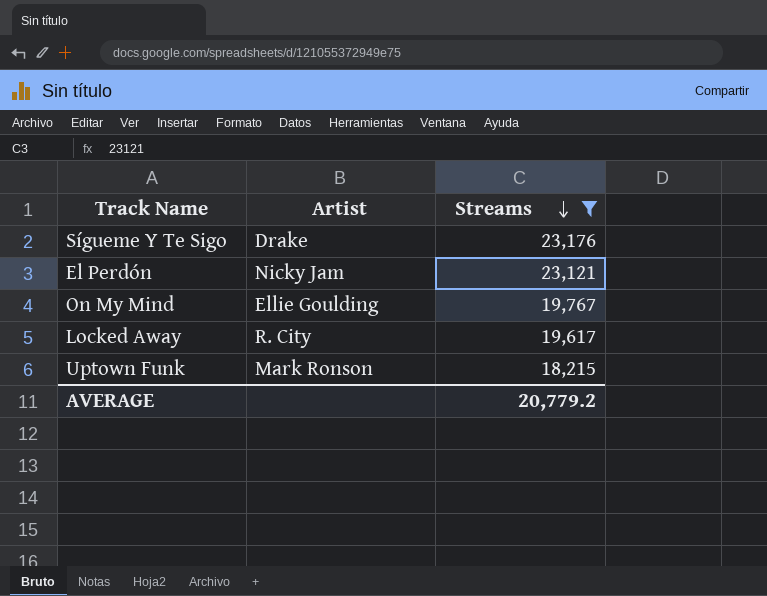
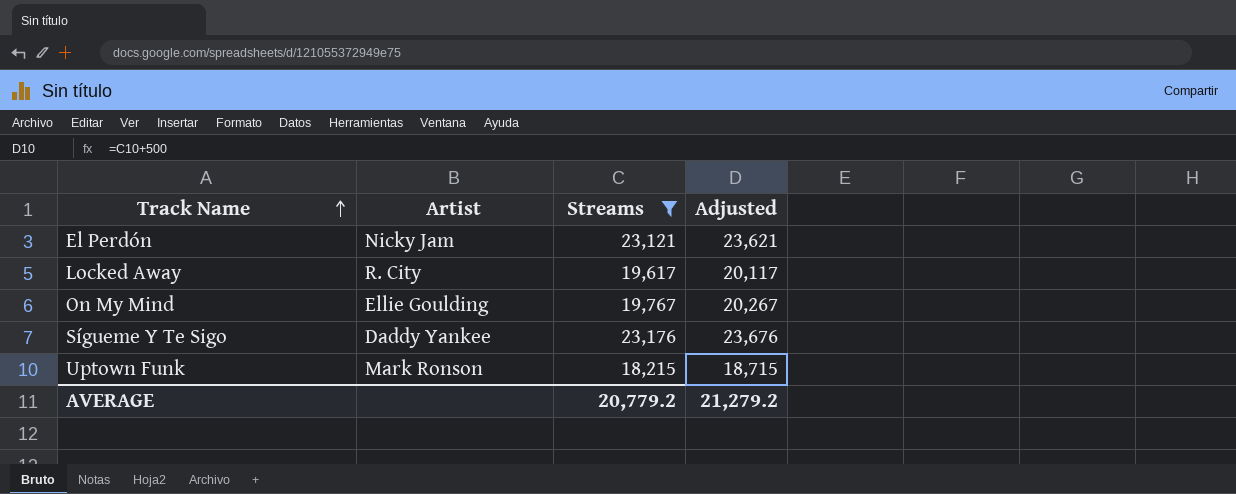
row order: Streams descending -> Track Name ascending
column Adjusted | formula: none -> [Streams] + 500
Sígueme Y Te Sigo | Artist: Drake -> Daddy Yankee

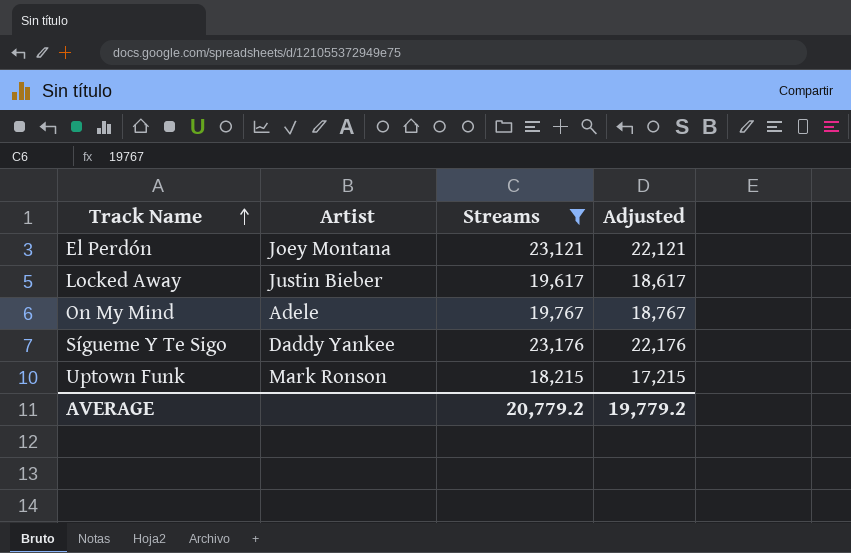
column Adjusted | formula: [Streams] + 500 -> [Streams] - 1000
El Perdón | Artist: Nicky Jam -> Joey Montana
Locked Away | Artist: R. City -> Justin Bieber
On My Mind | Artist: Ellie Goulding -> Adele
AVERAGE | Adjusted: 21,279.2 -> 19,779.2

